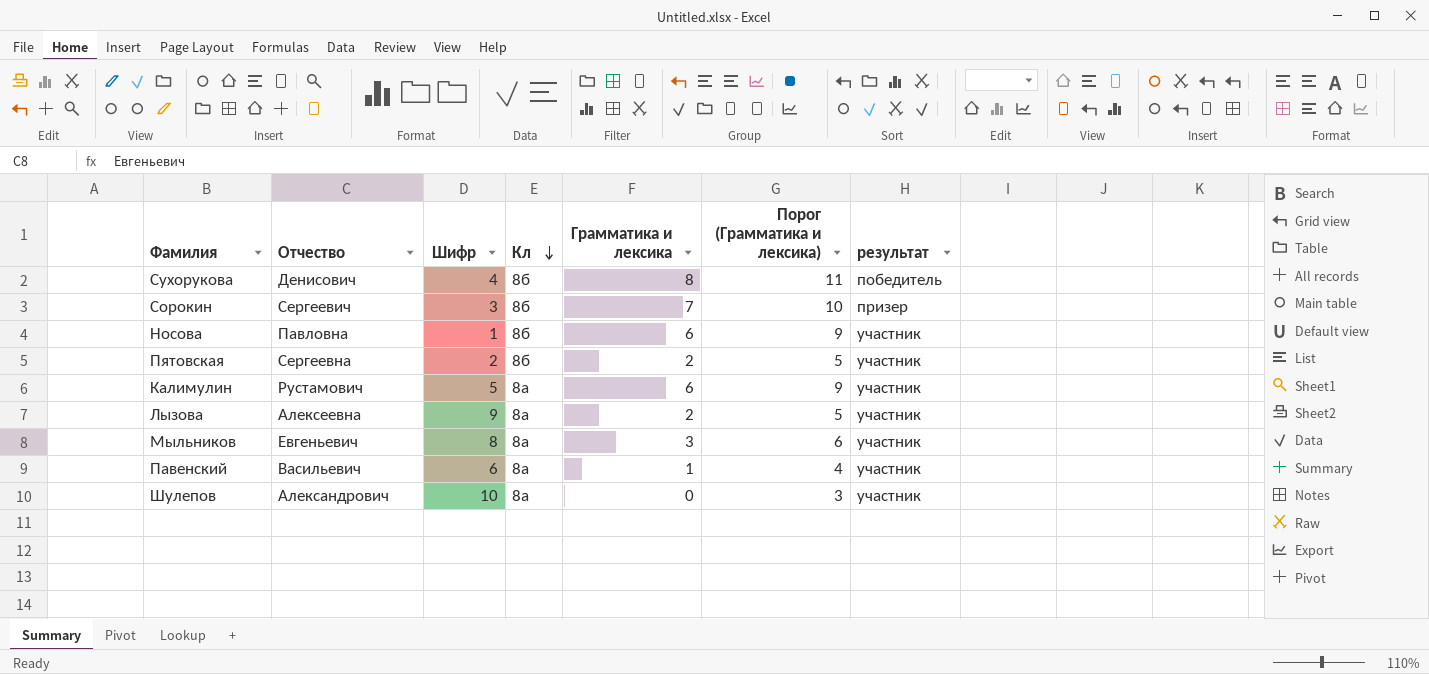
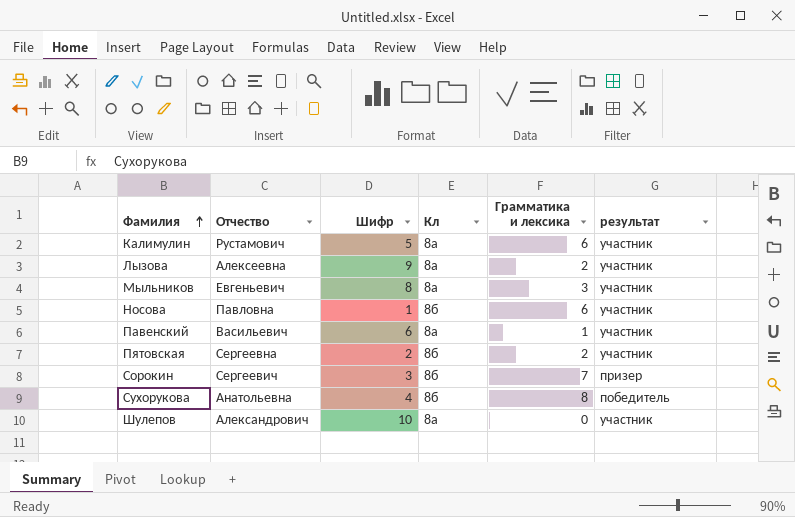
row order: Кл descending -> Фамилия ascending
column Порог (Грамматика и лексика) | formula: [Грамматика и лексика] + 3 -> none
Сухорукова | Отчество: Денисович -> Анатольевна

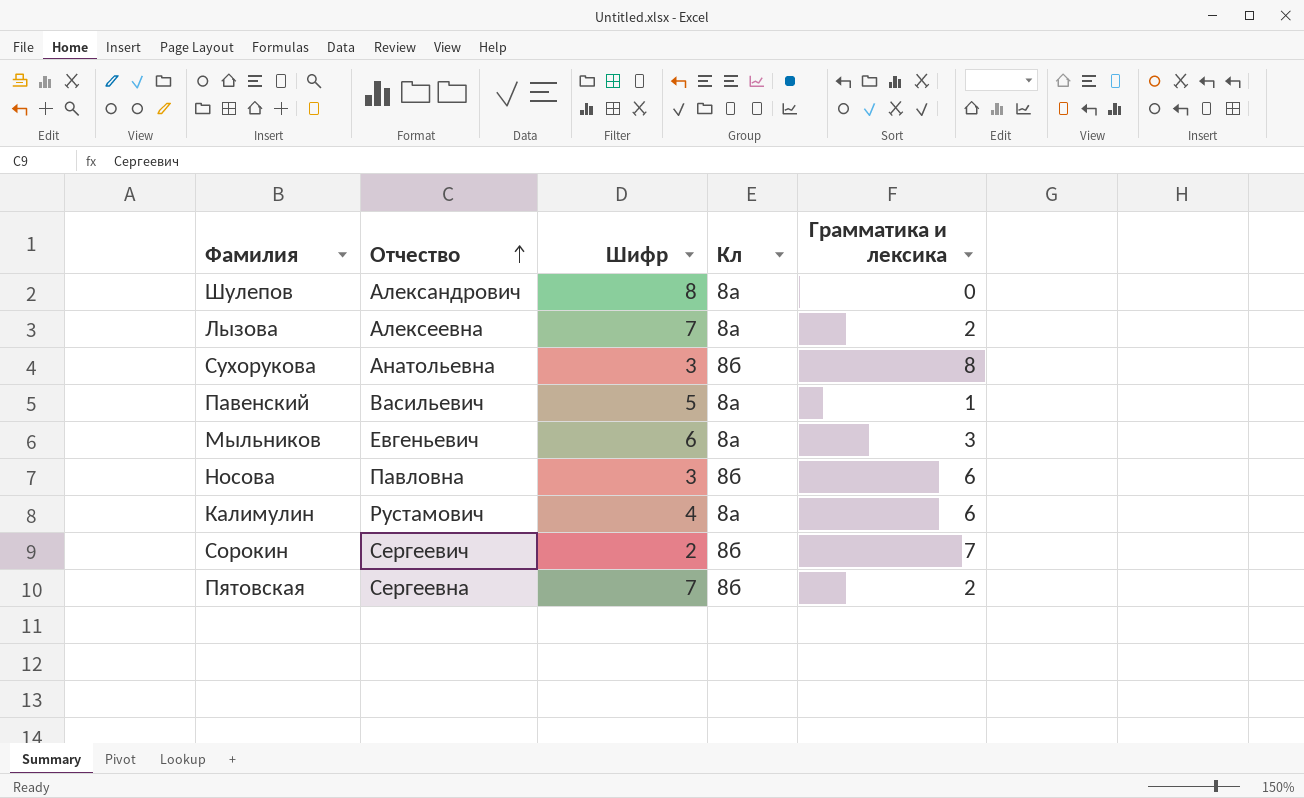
row order: Фамилия ascending -> Отчество ascending
column результат | position: 6 -> none
Шулепов | Шифр: 10 -> 8
Лызова | Шифр: 9 -> 7
Сухорукова | Шифр: 4 -> 3
Павенский | Шифр: 6 -> 5
Мыльников | Шифр: 8 -> 6
Носова | Шифр: 1 -> 3
Калимулин | Шифр: 5 -> 4
Сорокин | Шифр: 3 -> 2
Пятовская | Шифр: 2 -> 7

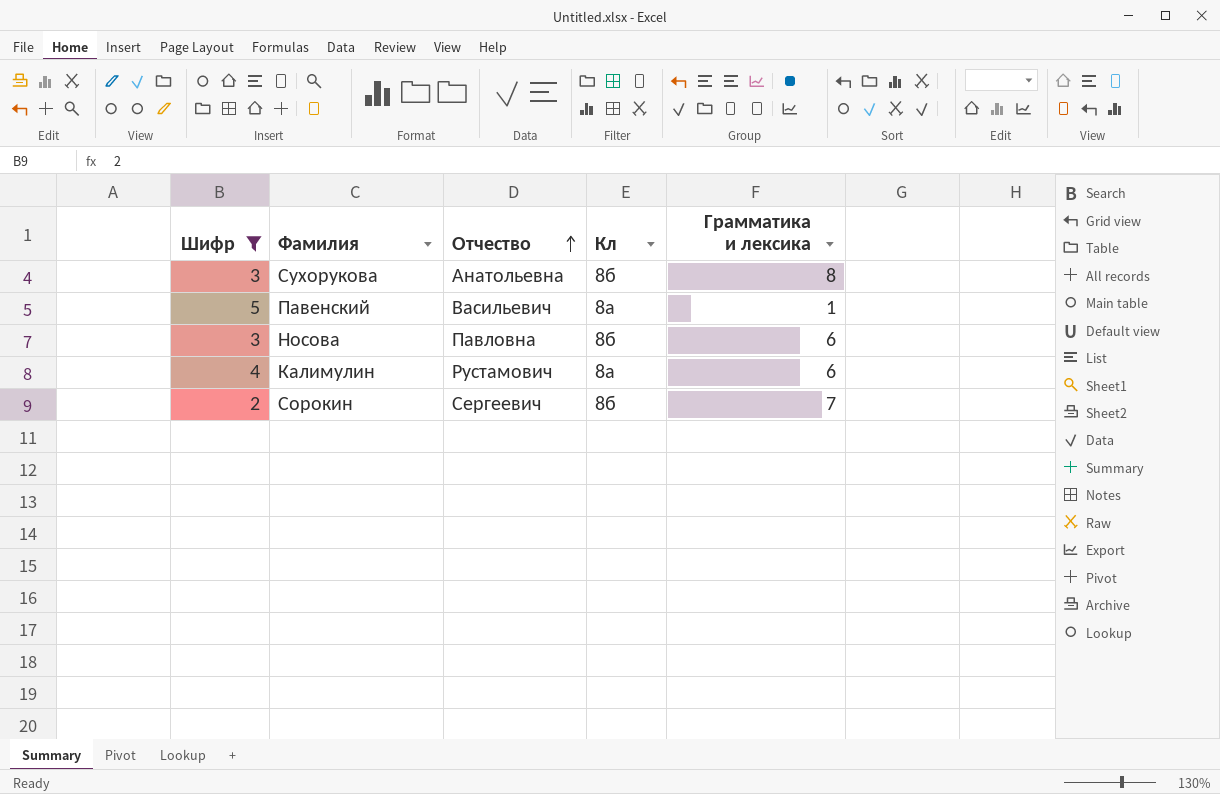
filter: none -> Шифр <= 5
column Шифр | position: 3 -> 1

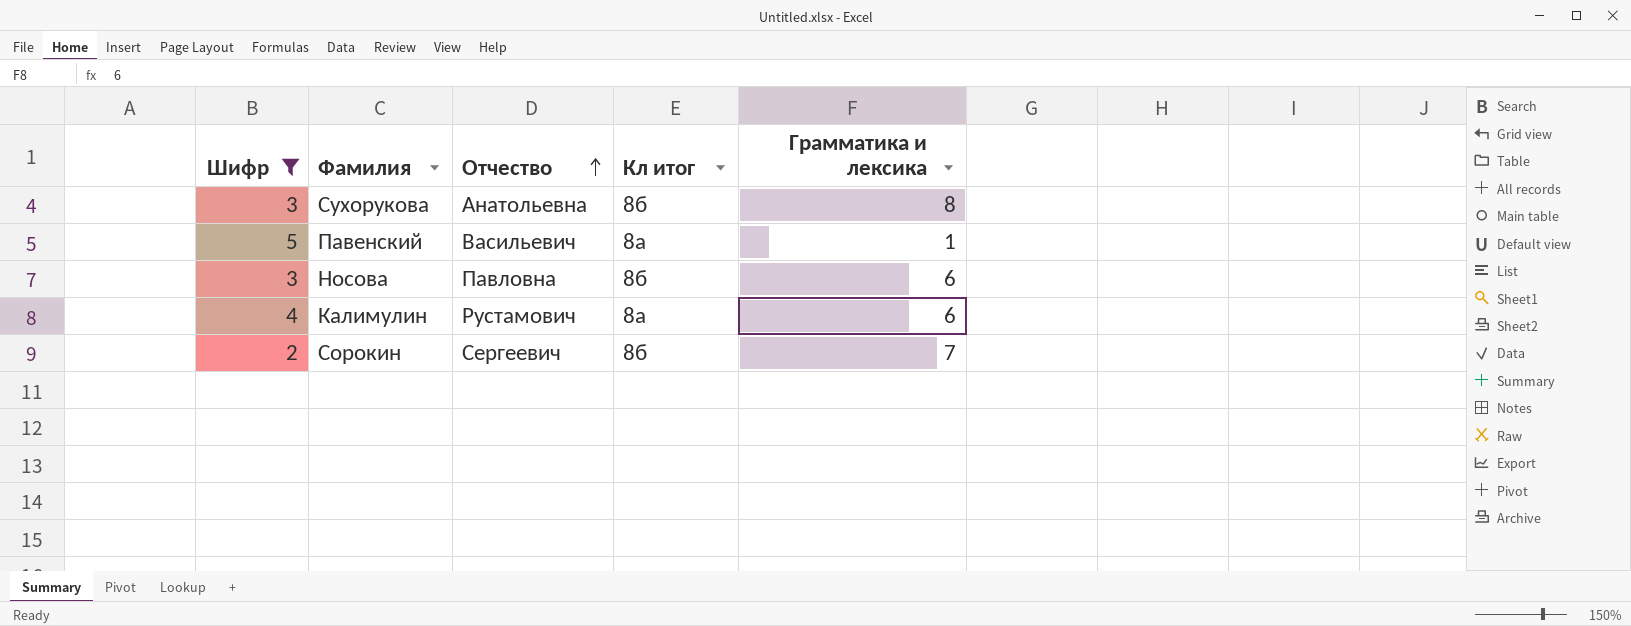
column name: Кл -> Кл итог

